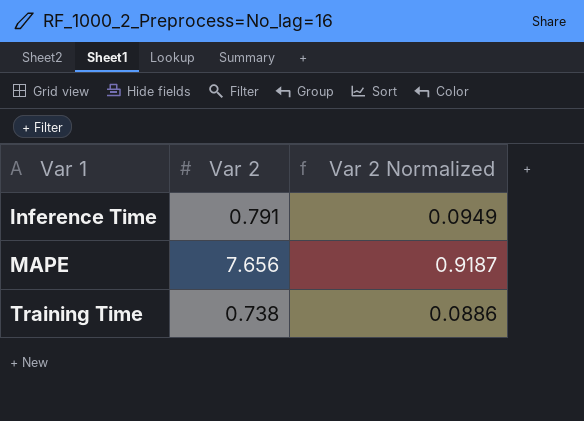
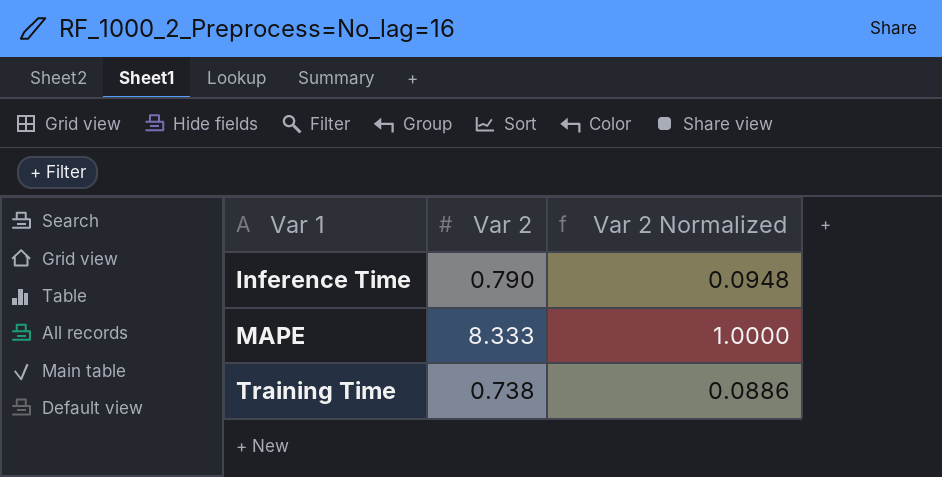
Inference Time | Var 2: 0.791 -> 0.790
Inference Time | Var 2 Normalized: 0.0949 -> 0.0948
MAPE | Var 2: 7.656 -> 8.333
MAPE | Var 2 Normalized: 0.9187 -> 1.0000

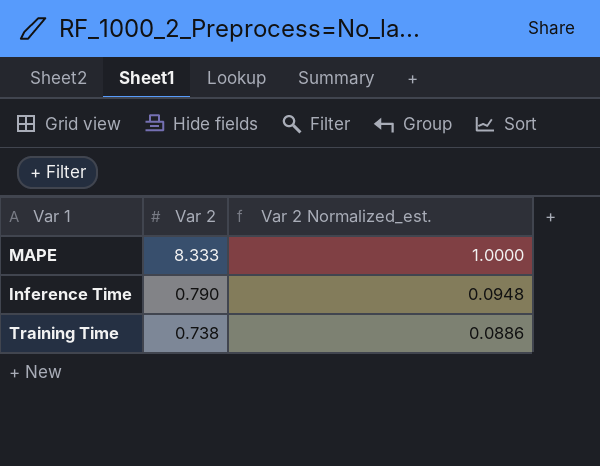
row order: Var 1 ascending -> Var 2 descending
column name: Var 2 Normalized -> Var 2 Normalized_est.

